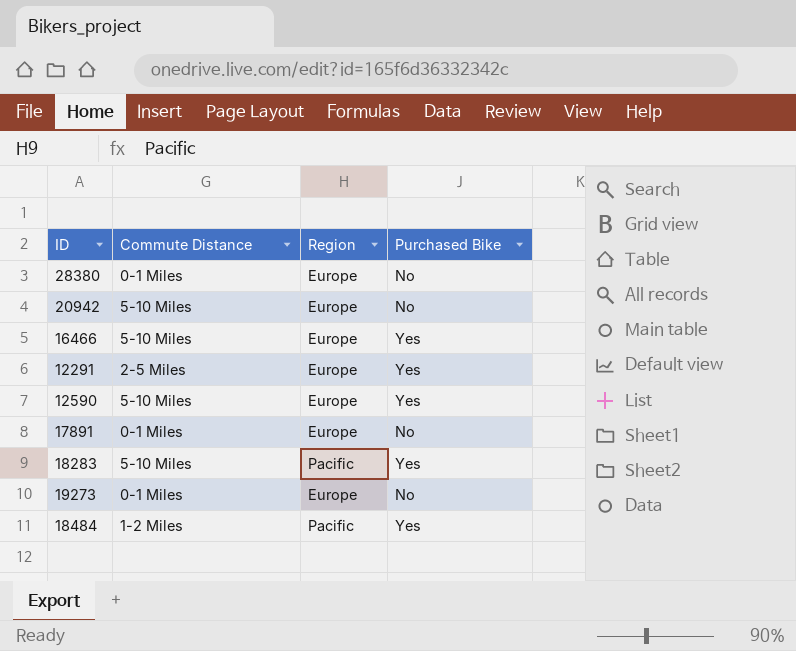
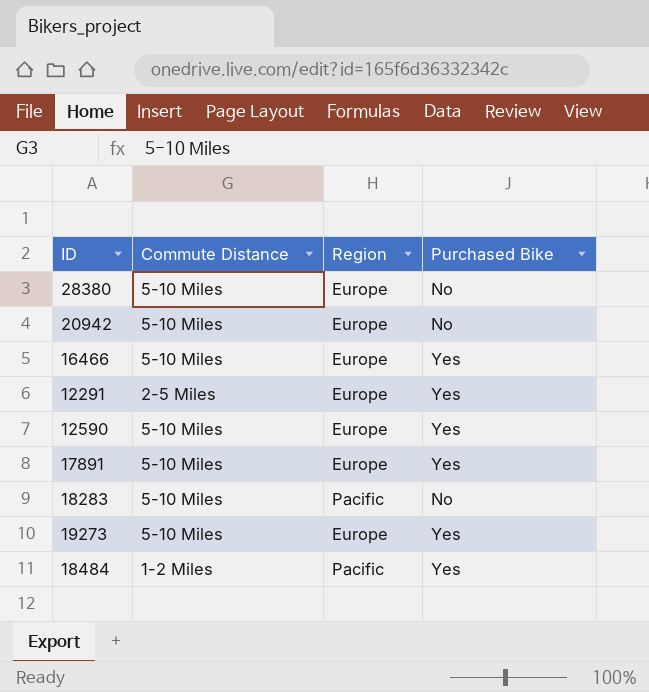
28380 | Commute Distance: 0-1 Miles -> 5-10 Miles
17891 | Commute Distance: 0-1 Miles -> 5-10 Miles
17891 | Purchased Bike: No -> Yes
18283 | Purchased Bike: Yes -> No
19273 | Commute Distance: 0-1 Miles -> 5-10 Miles
19273 | Purchased Bike: No -> Yes

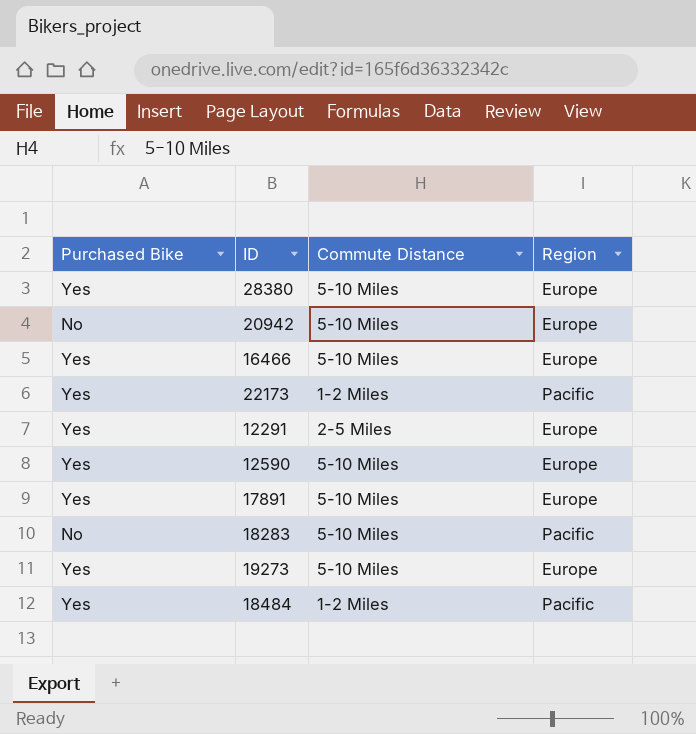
column Purchased Bike | position: 4 -> 1
28380 | Purchased Bike: No -> Yes
row 22173: none -> Yes | 1-2 Miles | Pacific

